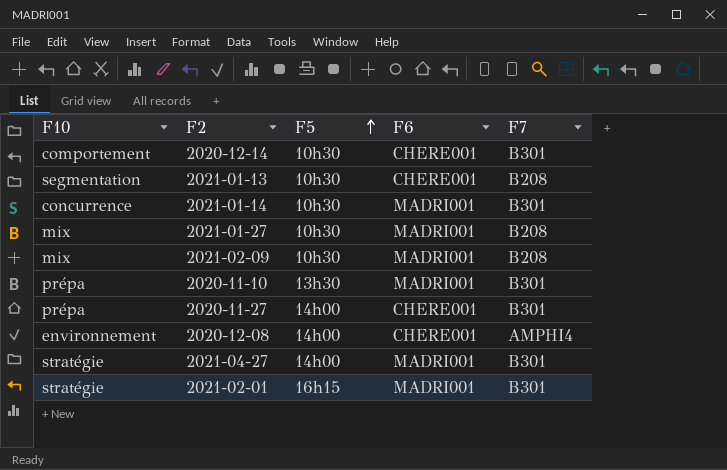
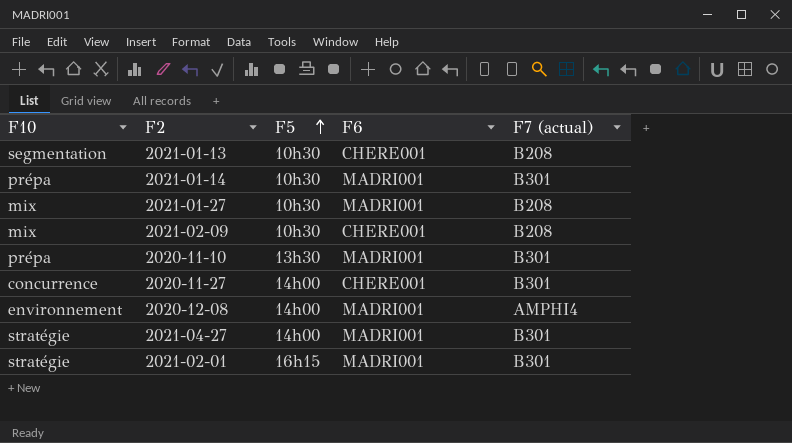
column name: F7 -> F7 (actual)
row 2020-12-14: comportement | 10h30 | CHERE001 | B301 -> none
2021-01-14 | F10: concurrence -> prépa
2021-02-09 | F6: MADRI001 -> CHERE001
2020-11-27 | F10: prépa -> concurrence
2020-12-08 | F6: CHERE001 -> MADRI001

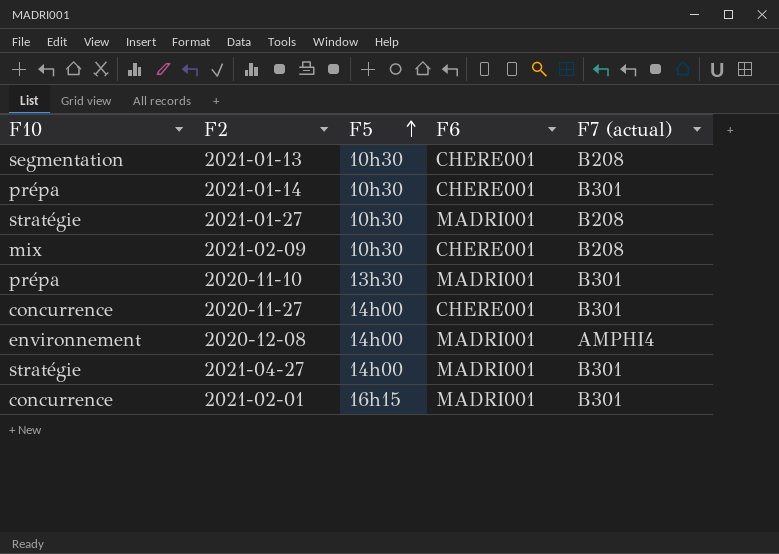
2021-01-14 | F6: MADRI001 -> CHERE001
2021-01-27 | F10: mix -> stratégie
2021-02-01 | F10: stratégie -> concurrence

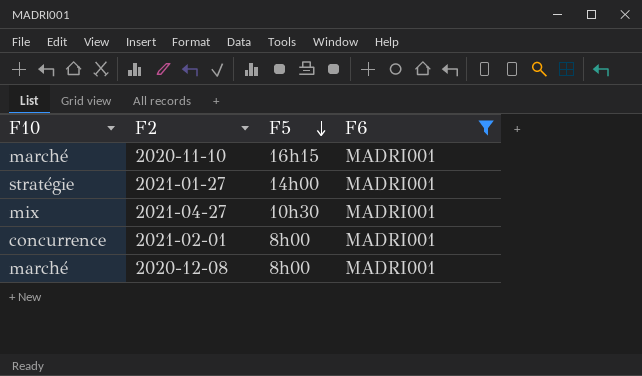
filter: none -> F6 = MADRI001
row order: F5 ascending -> F5 descending
column F7 (actual) | position: 5 -> none
2020-11-10 | F10: prépa -> marché
2020-11-10 | F5: 13h30 -> 16h15
2021-01-27 | F5: 10h30 -> 14h00
2021-04-27 | F10: stratégie -> mix
2021-04-27 | F5: 14h00 -> 10h30
2021-02-01 | F5: 16h15 -> 8h00
2020-12-08 | F10: environnement -> marché
2020-12-08 | F5: 14h00 -> 8h00

